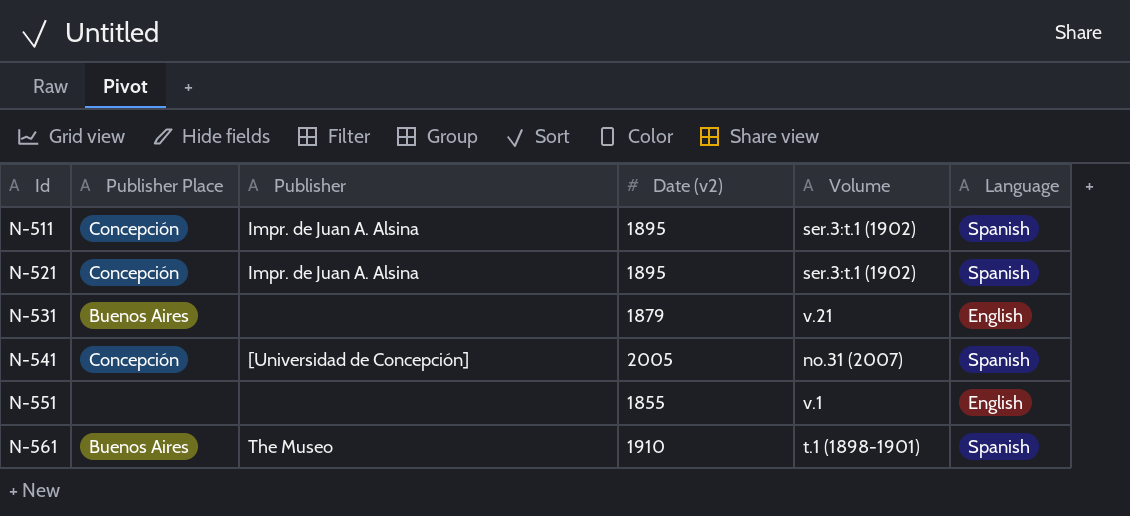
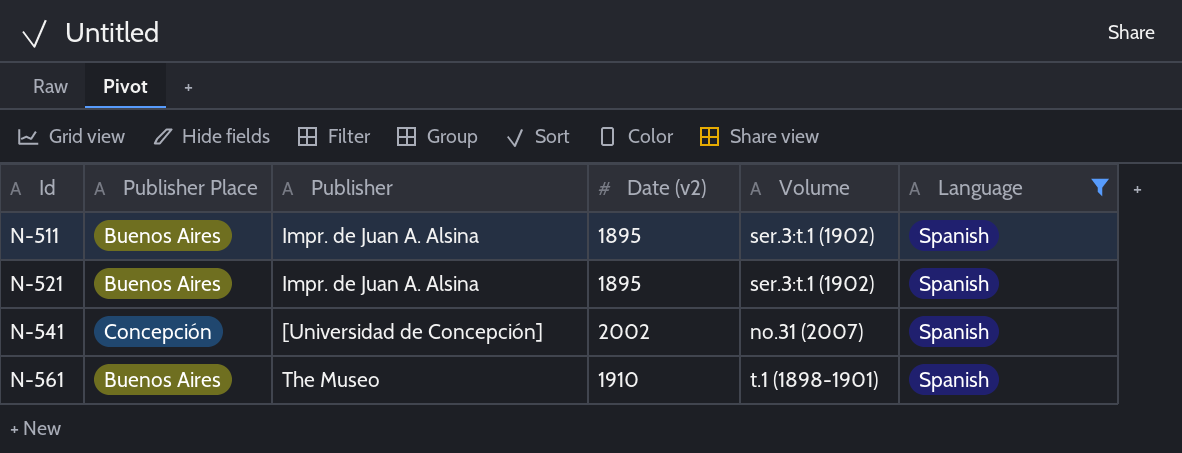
filter: none -> Language = Spanish
N-511 | Publisher Place: Concepción -> Buenos Aires
N-521 | Publisher Place: Concepción -> Buenos Aires
N-541 | Date (v2): 2005 -> 2002

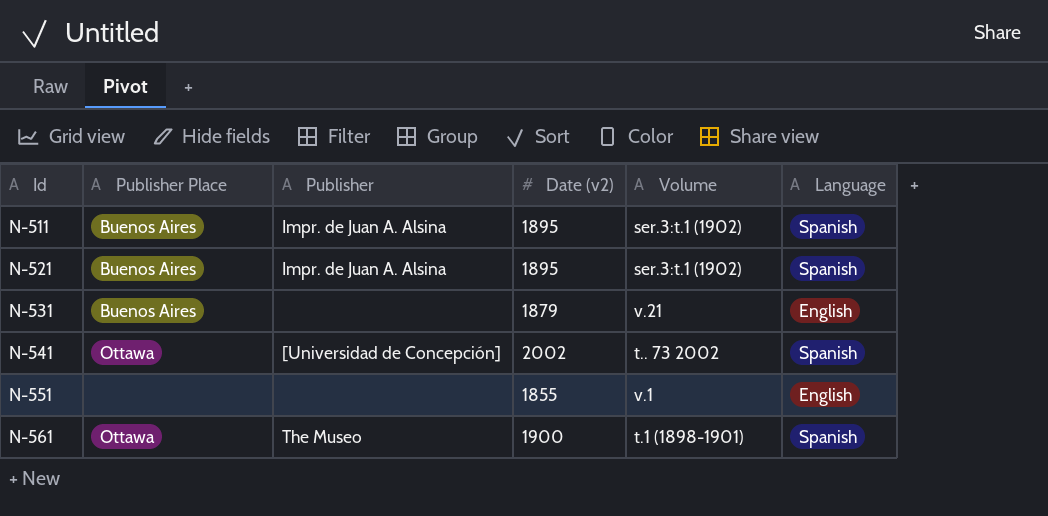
filter: Language = Spanish -> none
N-541 | Publisher Place: Concepción -> Ottawa
N-541 | Volume: no.31 (2007) -> t.. 73 2002
N-561 | Publisher Place: Buenos Aires -> Ottawa
N-561 | Date (v2): 1910 -> 1900

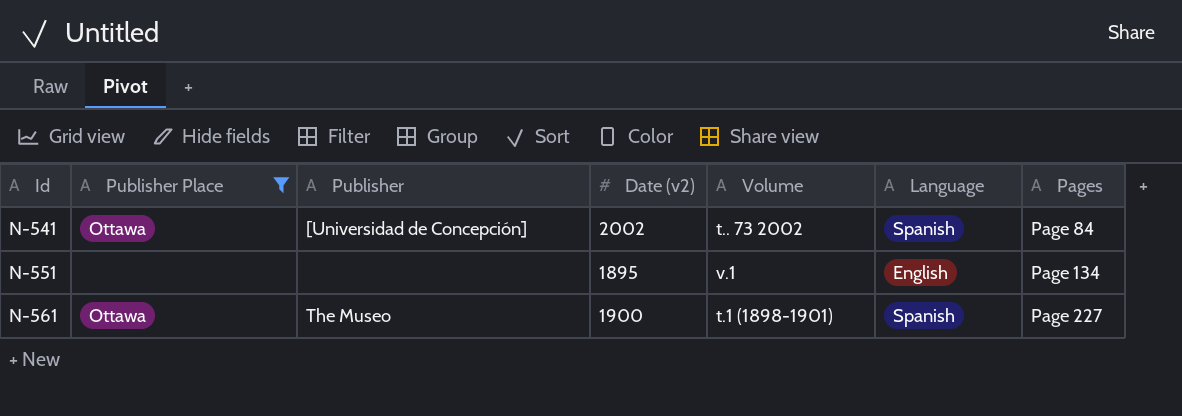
filter: none -> Publisher Place != Buenos Aires
column Pages | position: none -> 7
N-551 | Date (v2): 1855 -> 1895

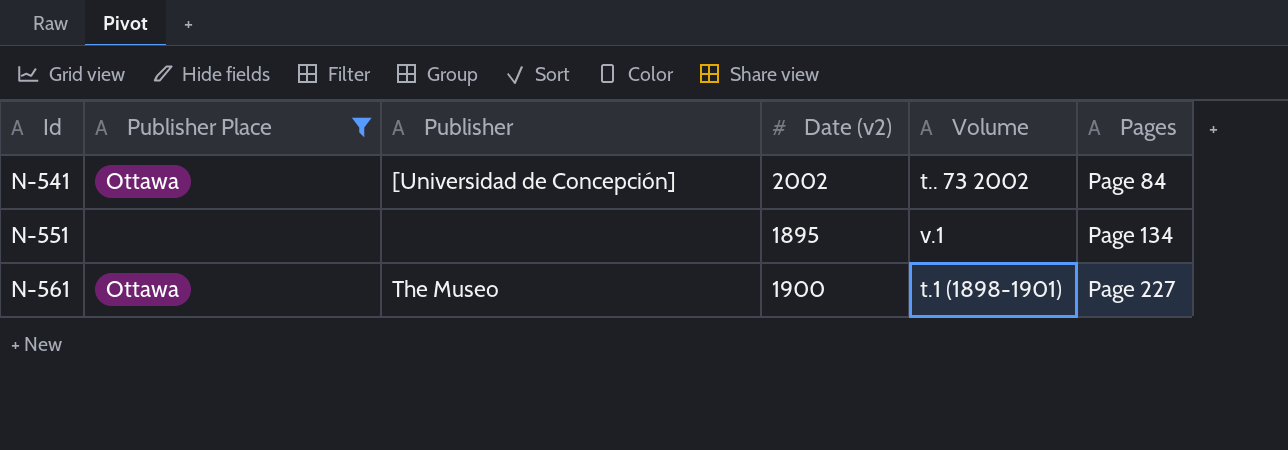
column Language | position: 6 -> none

